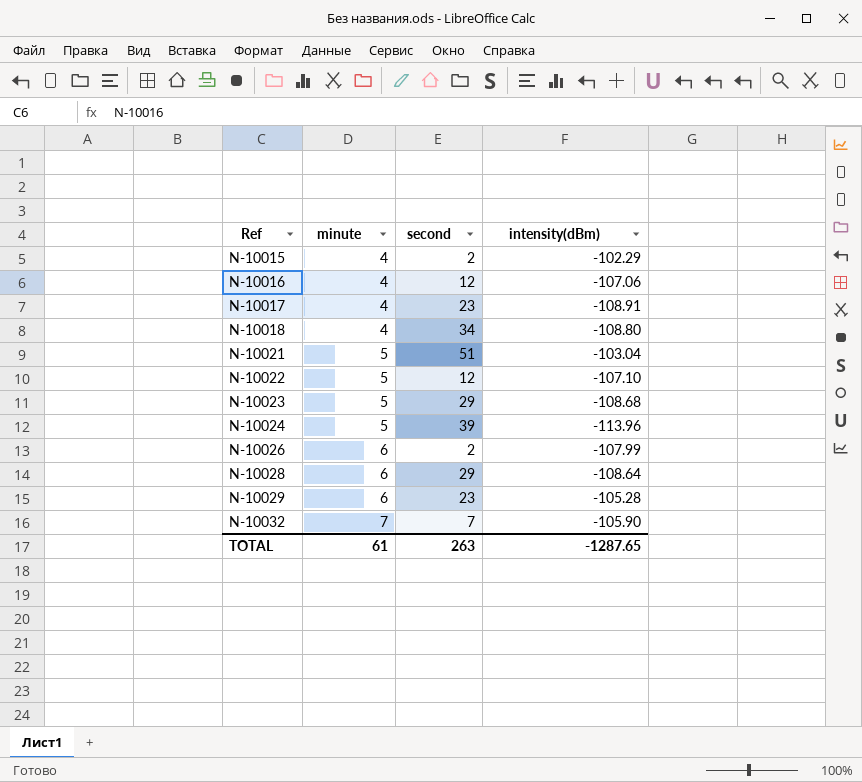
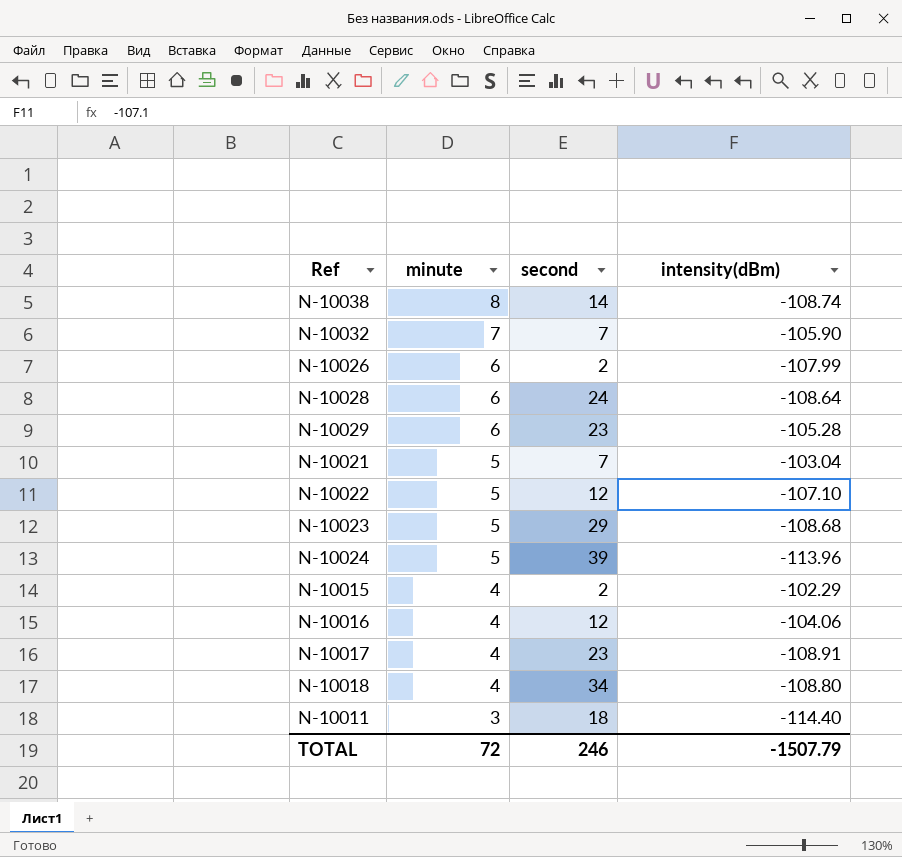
row order: Ref ascending -> minute descending
row N-10038: none -> 8 | 14 | -108.74
N-10028 | second: 29 -> 24
N-10021 | second: 51 -> 7
N-10016 | intensity(dBm): -107.06 -> -104.06
row N-10011: none -> 3 | 18 | -114.40
TOTAL | minute: 61 -> 72
TOTAL | second: 263 -> 246
TOTAL | intensity(dBm): -1287.65 -> -1507.79

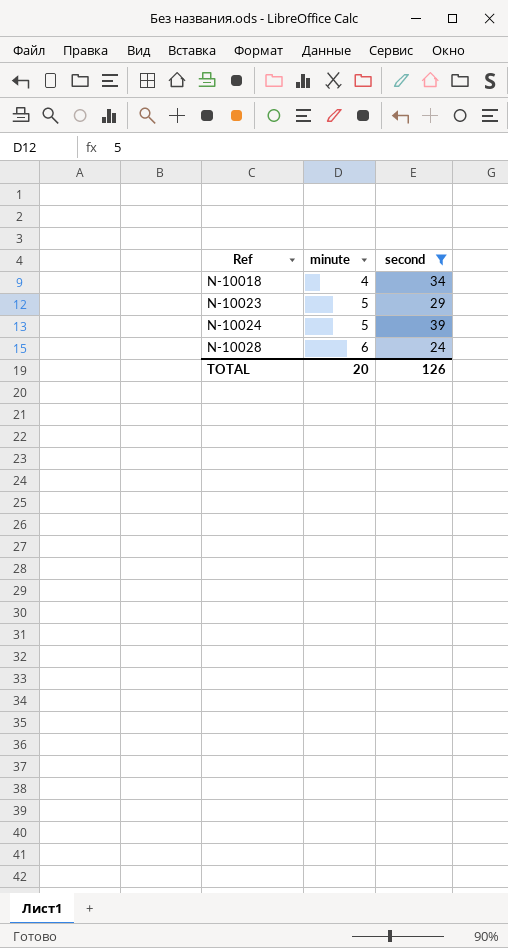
filter: none -> second >= 24
row order: minute descending -> Ref ascending
column intensity(dBm) | position: 4 -> none
TOTAL | minute: 72 -> 20
TOTAL | second: 246 -> 126

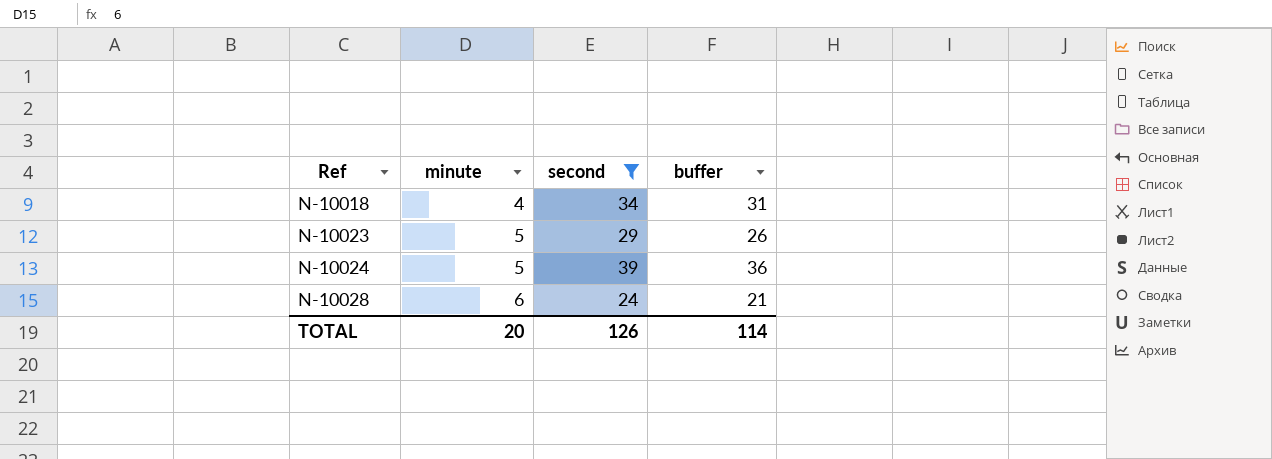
column buffer | formula: none -> [second] - 3

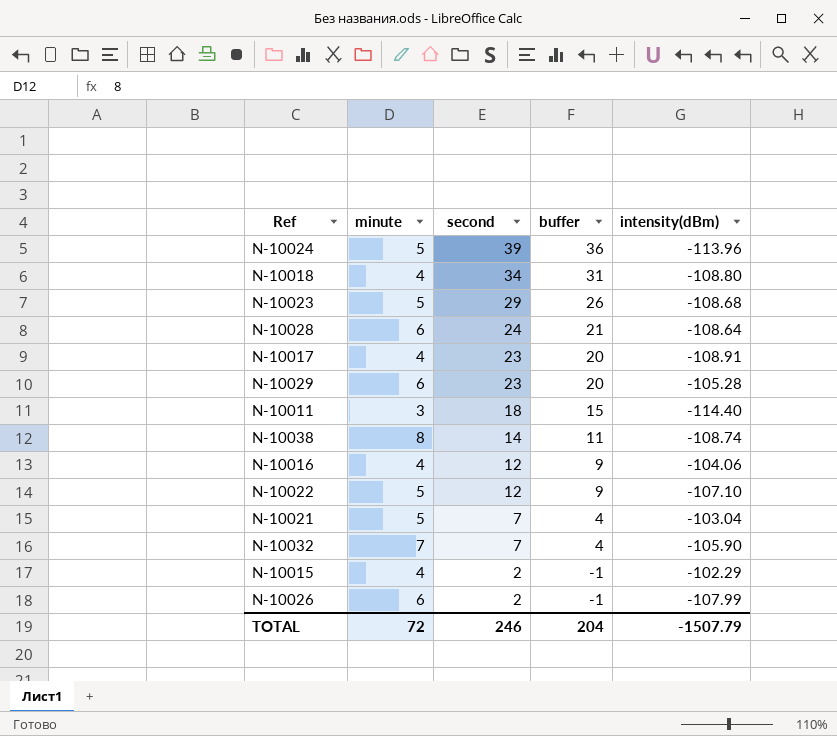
filter: second >= 24 -> none
row order: Ref ascending -> second descending
column intensity(dBm) | position: none -> 5
TOTAL | minute: 20 -> 72
TOTAL | second: 126 -> 246
TOTAL | buffer: 114 -> 204

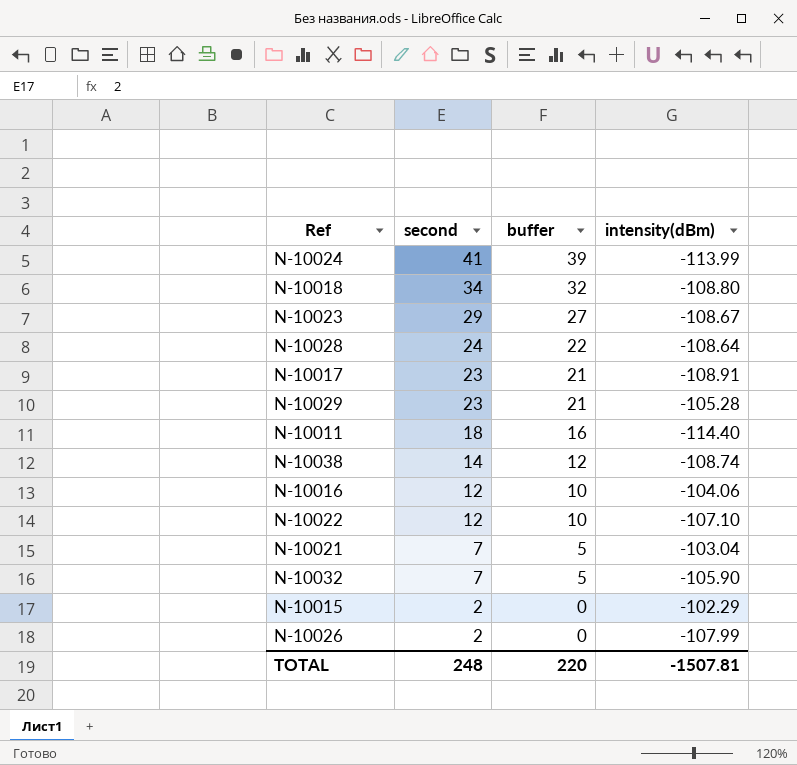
column minute | position: 2 -> none
column buffer | formula: [second] - 3 -> [second] - 2
N-10024 | second: 39 -> 41
N-10024 | intensity(dBm): -113.96 -> -113.99
N-10023 | intensity(dBm): -108.68 -> -108.67
TOTAL | second: 246 -> 248
TOTAL | buffer: 204 -> 220
TOTAL | intensity(dBm): -1507.79 -> -1507.81

